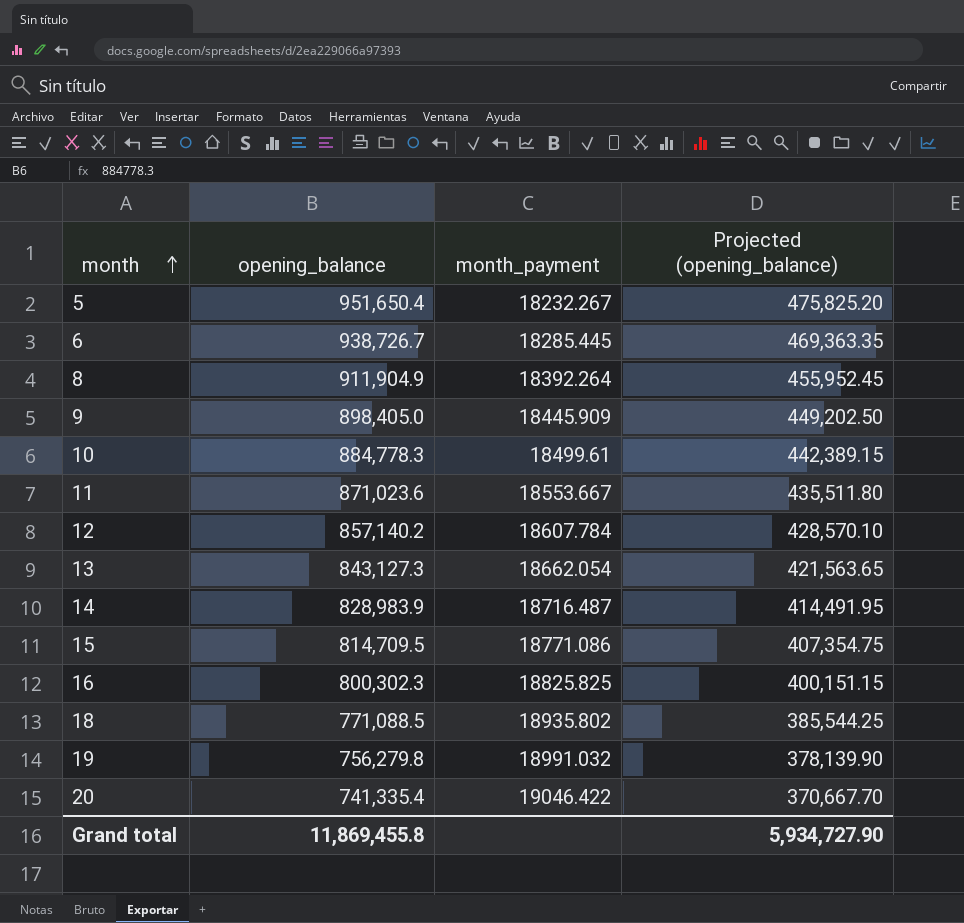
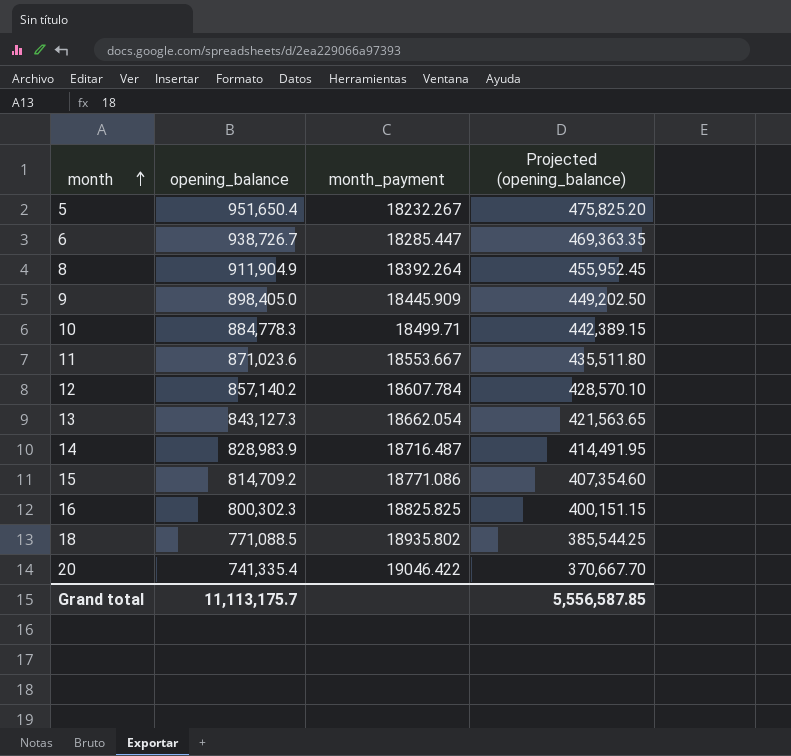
row 19: 756,279.8 | 18991.032 | 378,139.90 -> none
6 | month_payment: 18285.445 -> 18285.447
10 | month_payment: 18499.61 -> 18499.71
15 | opening_balance: 814,709.5 -> 814,709.2
15 | Projected (opening_balance): 407,354.75 -> 407,354.60
Grand total | opening_balance: 11,869,455.8 -> 11,113,175.7
Grand total | Projected (opening_balance): 5,934,727.90 -> 5,556,587.85

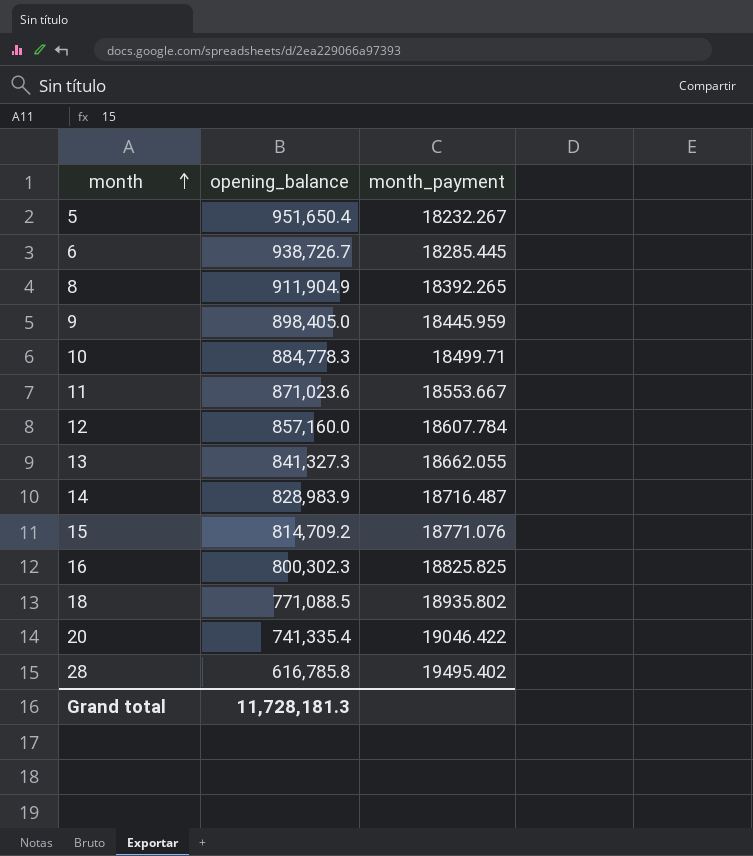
column Projected (opening_balance) | formula: [opening_balance] * 0.5 -> none
6 | month_payment: 18285.447 -> 18285.445
8 | month_payment: 18392.264 -> 18392.265
9 | month_payment: 18445.909 -> 18445.959
12 | opening_balance: 857,140.2 -> 857,160.0
13 | opening_balance: 843,127.3 -> 841,327.3
13 | month_payment: 18662.054 -> 18662.055
15 | month_payment: 18771.086 -> 18771.076
row 28: none -> 616,785.8 | 19495.402
Grand total | opening_balance: 11,113,175.7 -> 11,728,181.3

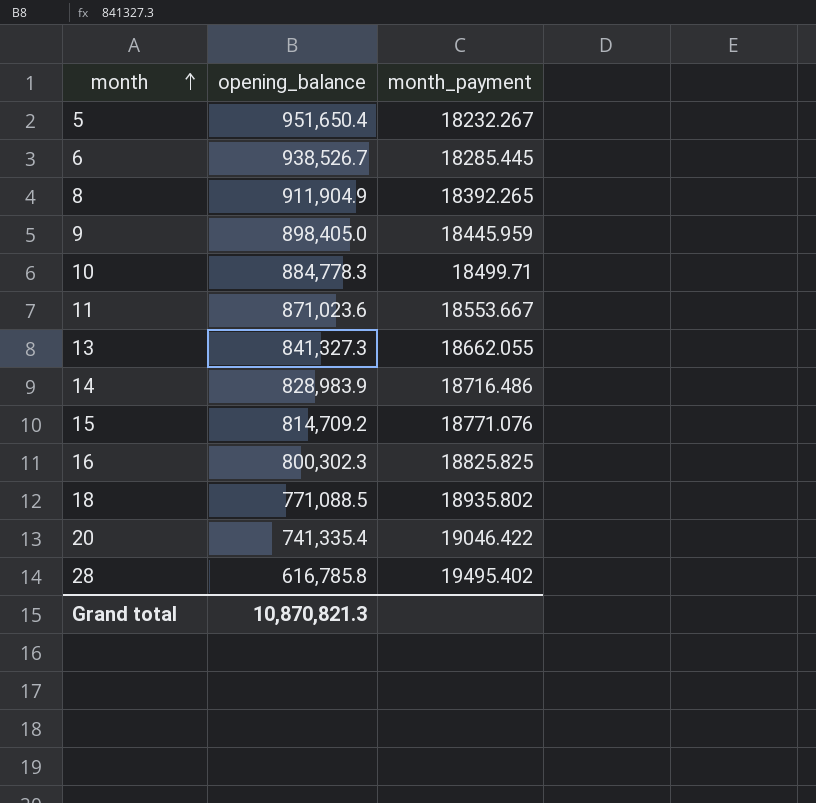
row 12: 857,160.0 | 18607.784 -> none
6 | opening_balance: 938,726.7 -> 938,526.7
14 | month_payment: 18716.487 -> 18716.486
Grand total | opening_balance: 11,728,181.3 -> 10,870,821.3

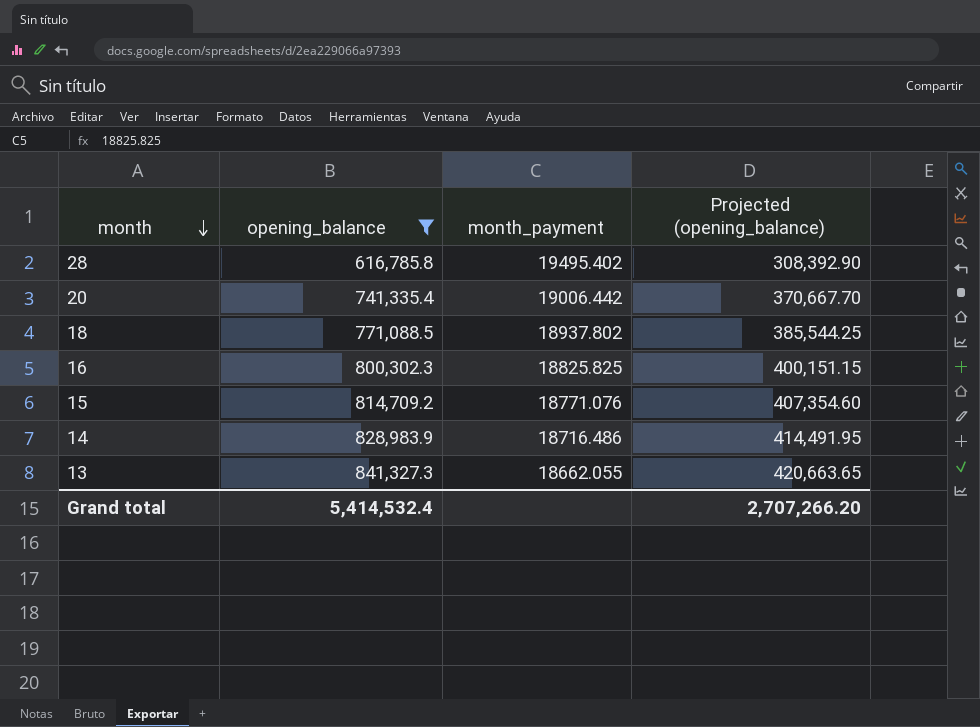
filter: none -> opening_balance <= 841,327.3
row order: month ascending -> month descending
column Projected (opening_balance) | formula: none -> [opening_balance] * 0.5
20 | month_payment: 19046.422 -> 19006.442
18 | month_payment: 18935.802 -> 18937.802
Grand total | opening_balance: 10,870,821.3 -> 5,414,532.4

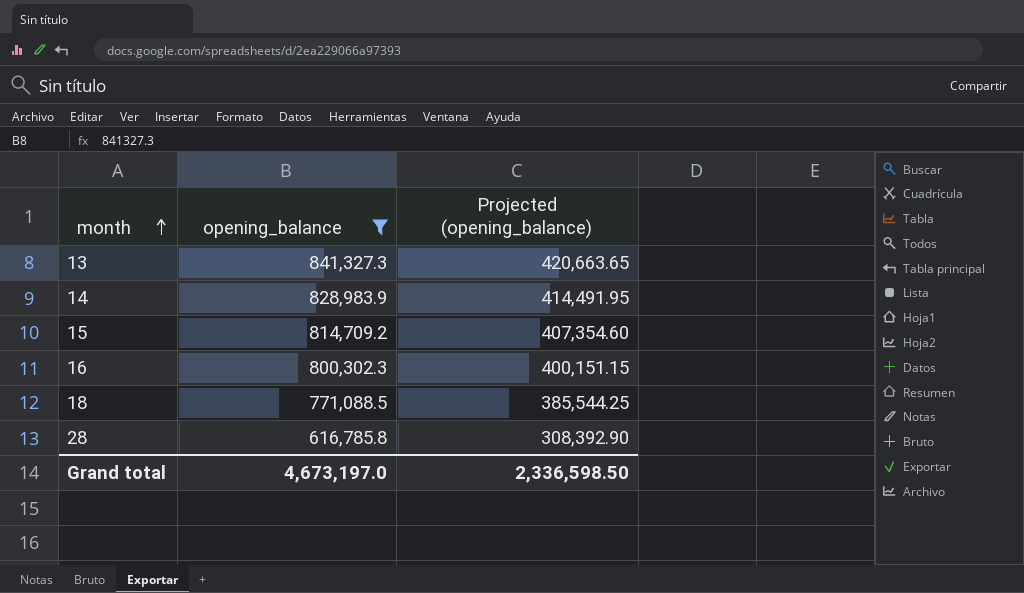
row order: month descending -> month ascending
column month_payment | position: 3 -> none
row 20: 741,335.4 | 19006.442 | 370,667.70 -> none
Grand total | opening_balance: 5,414,532.4 -> 4,673,197.0
Grand total | Projected (opening_balance): 2,707,266.20 -> 2,336,598.50

